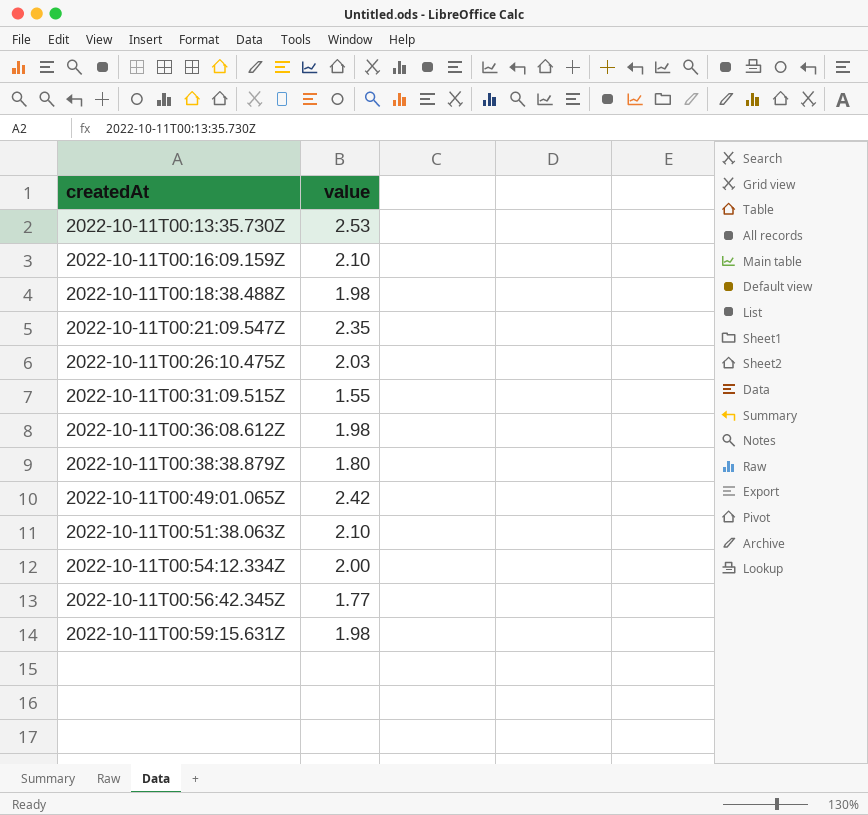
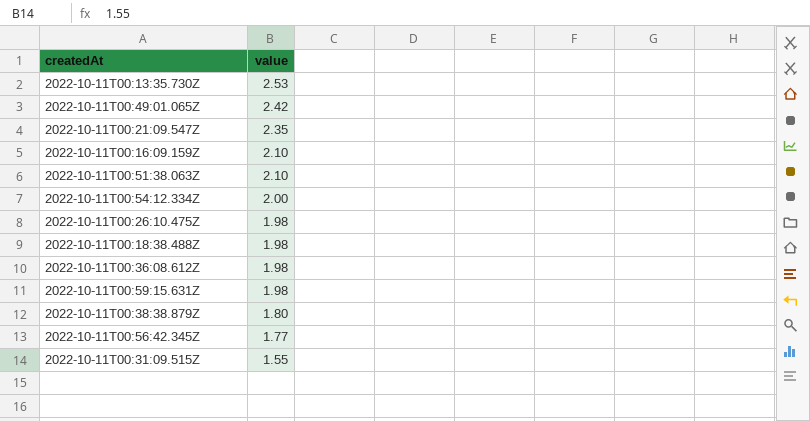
row order: createdAt ascending -> value descending
2022-10-11T00:26:10.475Z | value: 2.03 -> 1.98

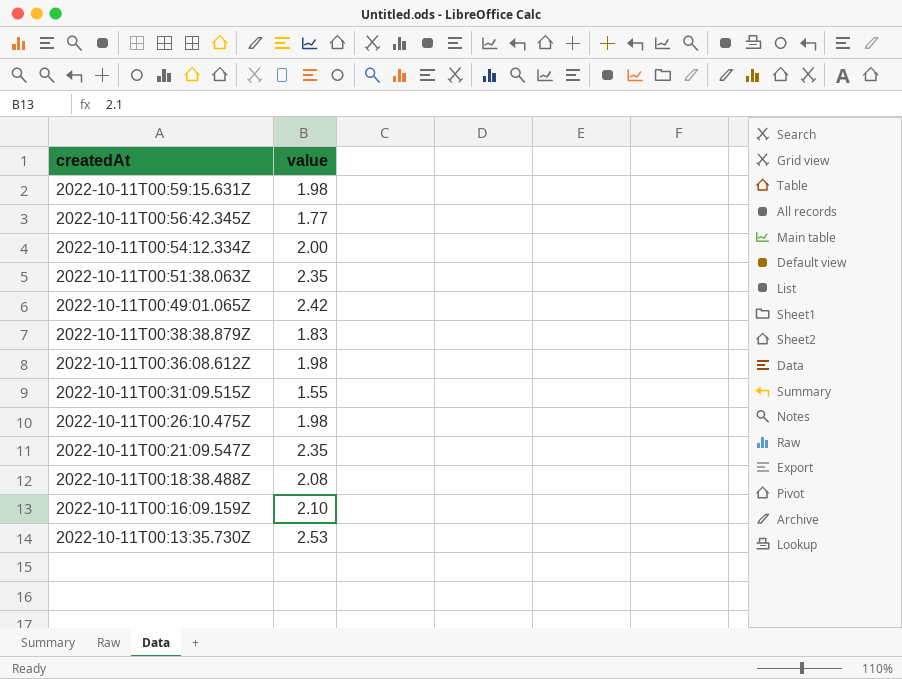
row order: value descending -> createdAt descending
2022-10-11T00:51:38.063Z | value: 2.10 -> 2.35
2022-10-11T00:38:38.879Z | value: 1.80 -> 1.83
2022-10-11T00:18:38.488Z | value: 1.98 -> 2.08

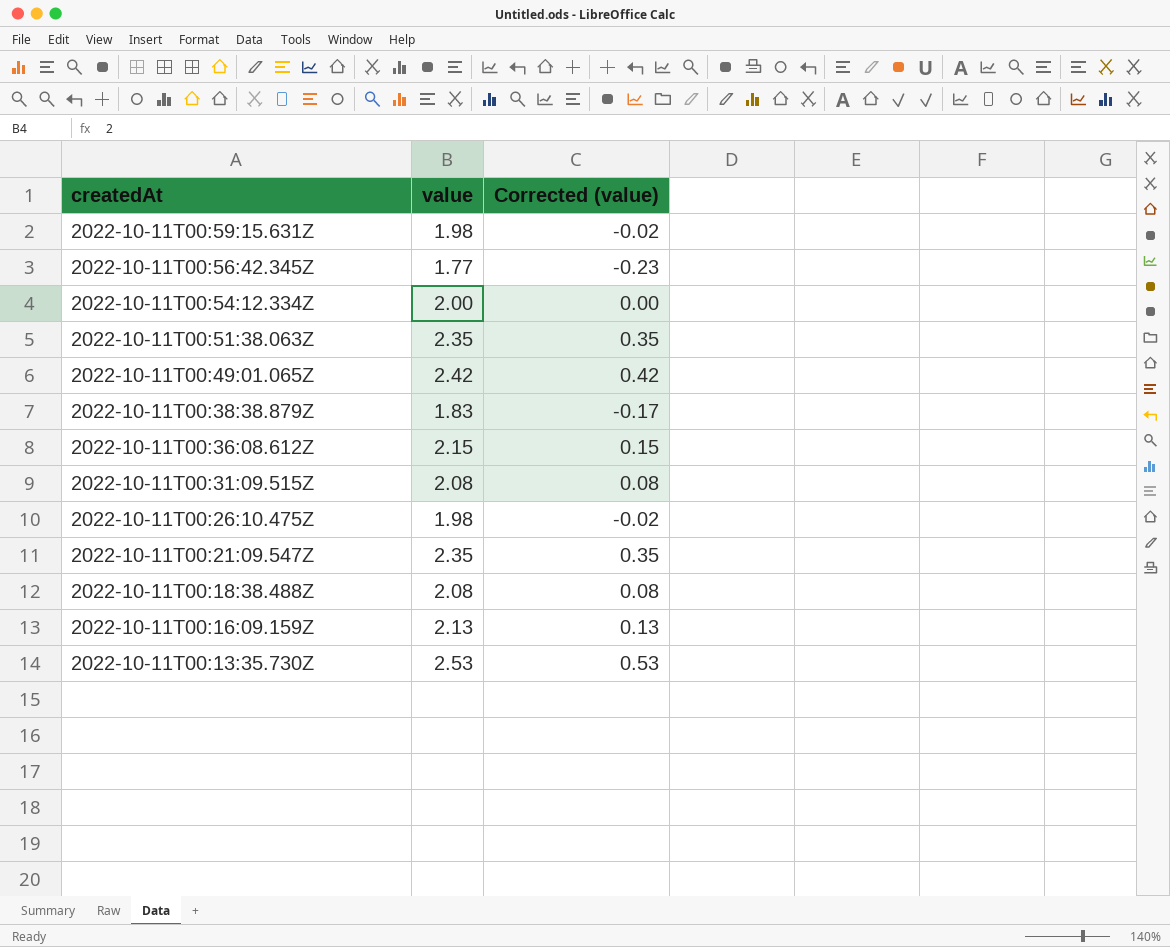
column Corrected (value) | formula: none -> [value] - 2
2022-10-11T00:36:08.612Z | value: 1.98 -> 2.15
2022-10-11T00:31:09.515Z | value: 1.55 -> 2.08
2022-10-11T00:16:09.159Z | value: 2.10 -> 2.13

